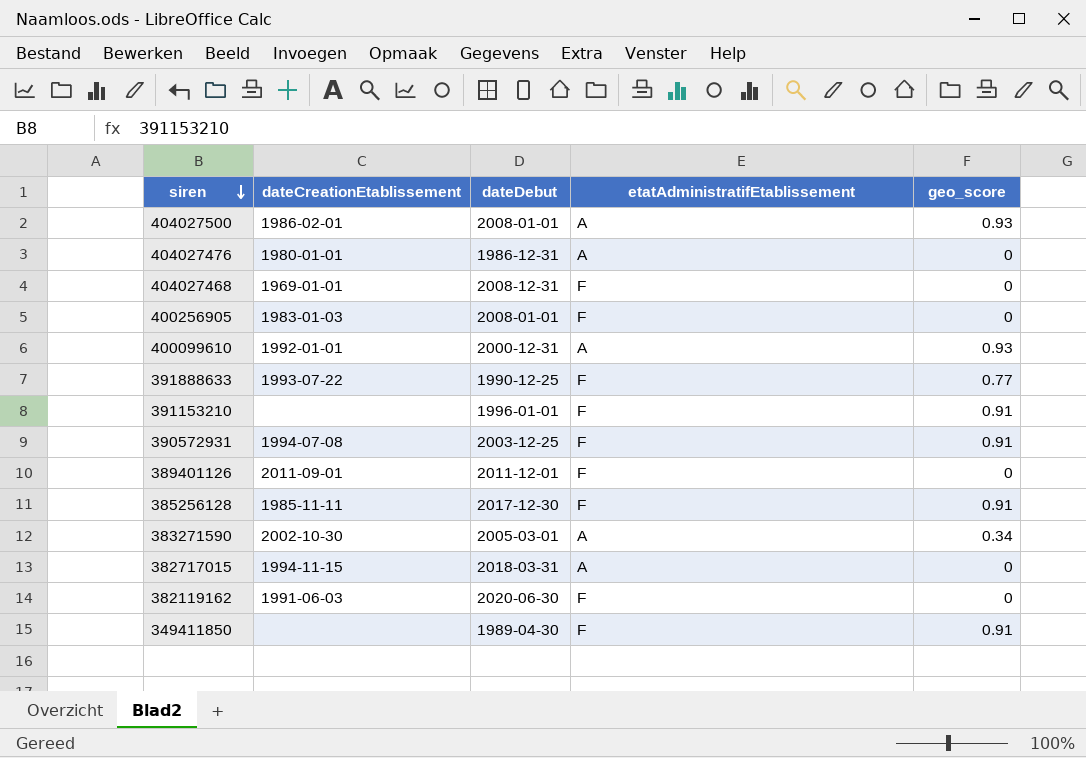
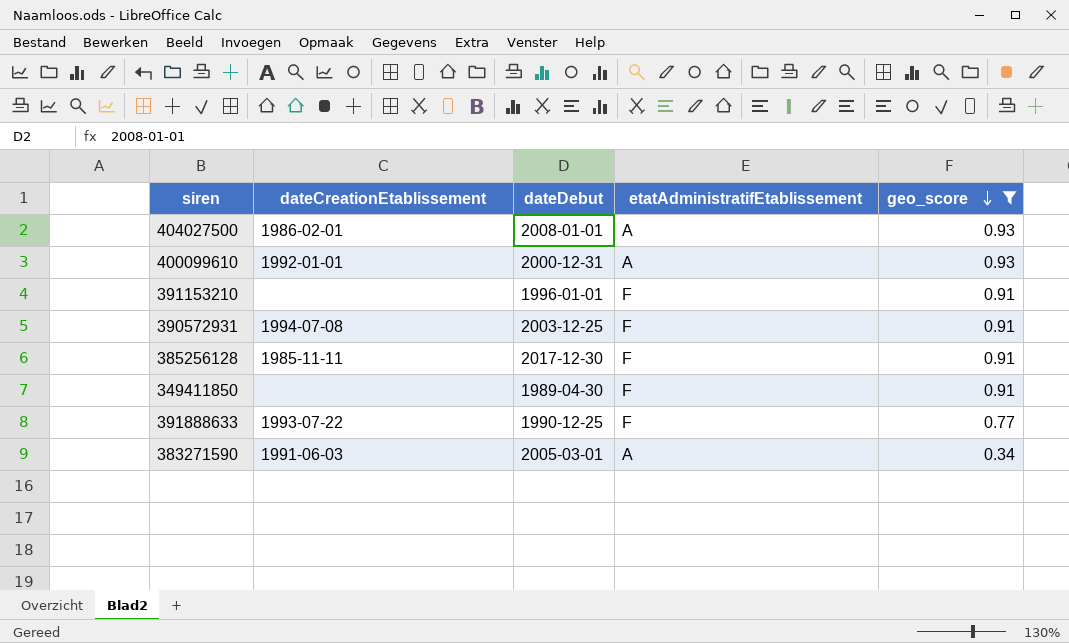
filter: none -> geo_score != 0
row order: siren descending -> geo_score descending
383271590 | dateCreationEtablissement: 2002-10-30 -> 1991-06-03

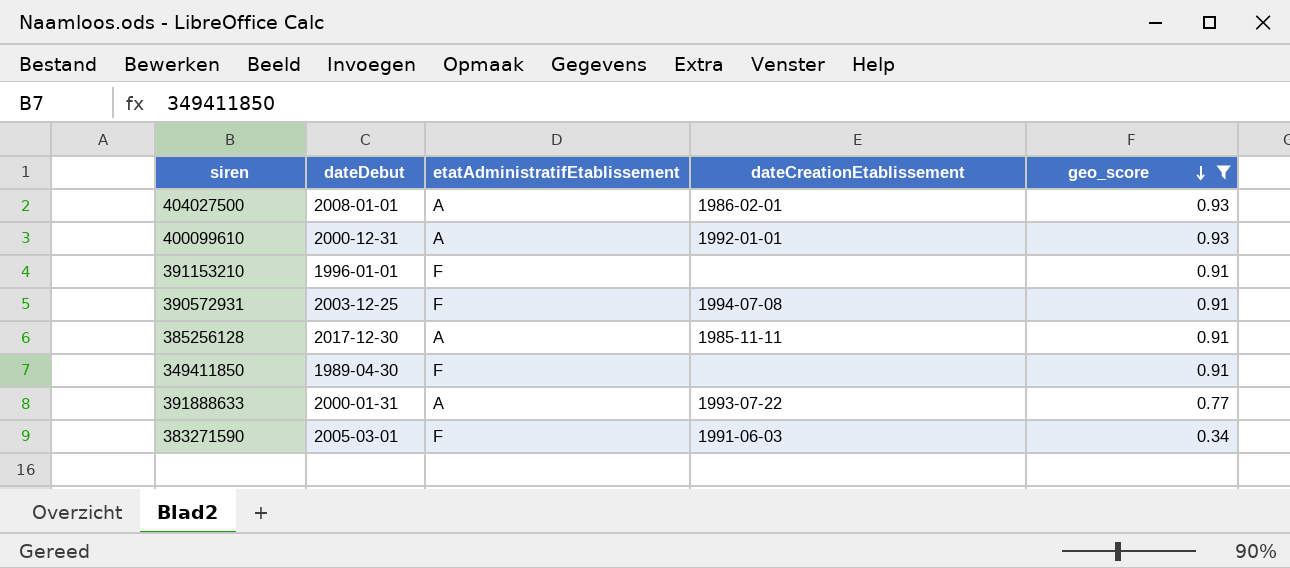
column dateCreationEtablissement | position: 2 -> 4
385256128 | etatAdministratifEtablissement: F -> A
391888633 | dateDebut: 1990-12-25 -> 2000-01-31
391888633 | etatAdministratifEtablissement: F -> A
383271590 | etatAdministratifEtablissement: A -> F

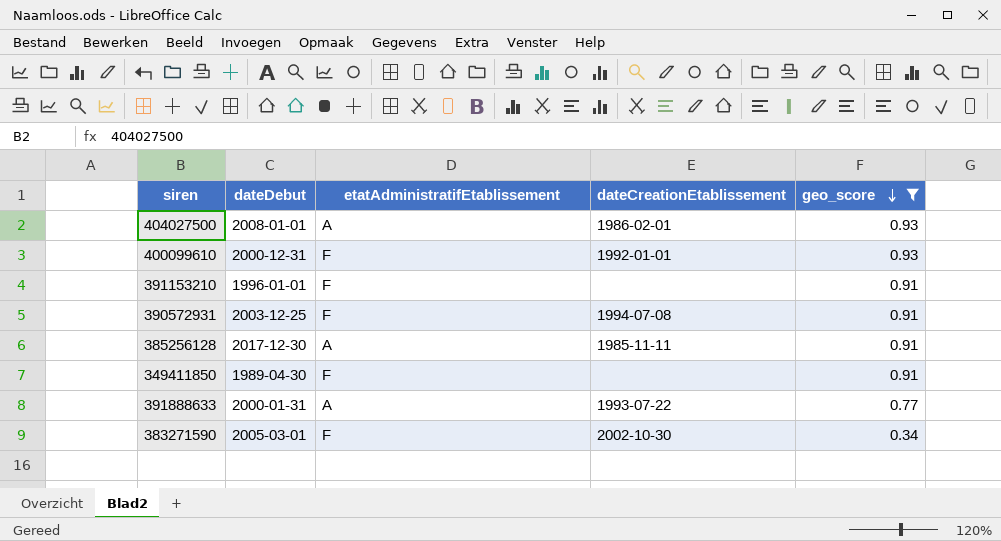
400099610 | etatAdministratifEtablissement: A -> F
383271590 | dateCreationEtablissement: 1991-06-03 -> 2002-10-30

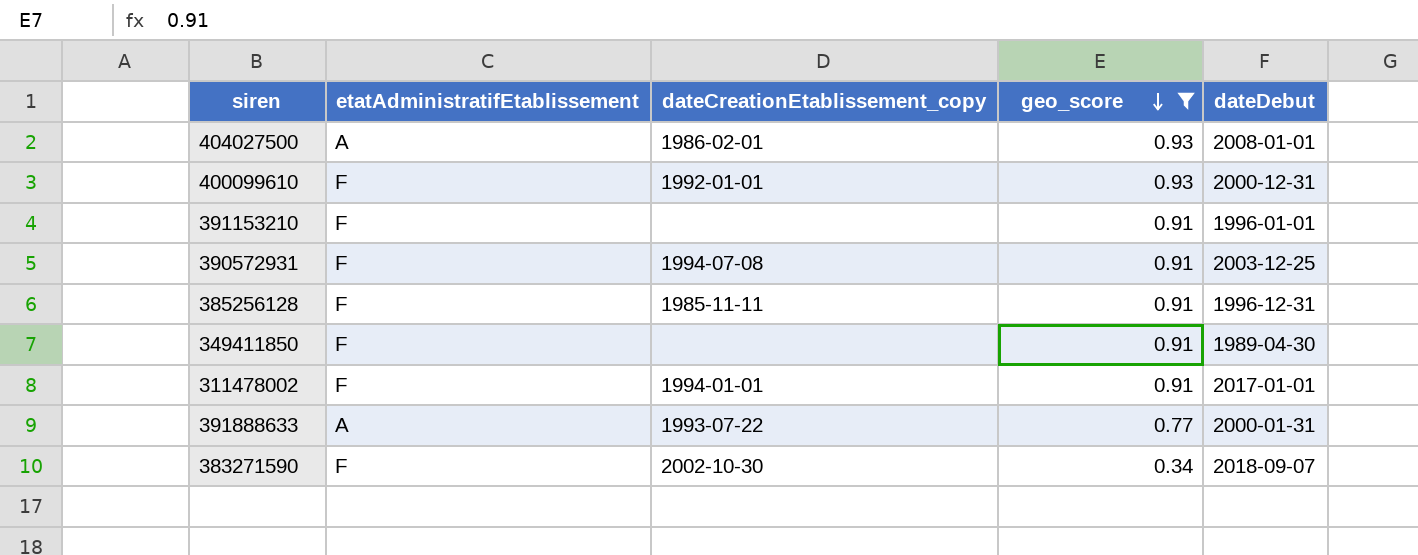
column name: dateCreationEtablissement -> dateCreationEtablissement_copy
column dateDebut | position: 2 -> 5
385256128 | etatAdministratifEtablissement: A -> F
385256128 | dateDebut: 2017-12-30 -> 1996-12-31
row 311478002: none -> F | 1994-01-01 | 0.91 | 2017-01-01
383271590 | dateDebut: 2005-03-01 -> 2018-09-07

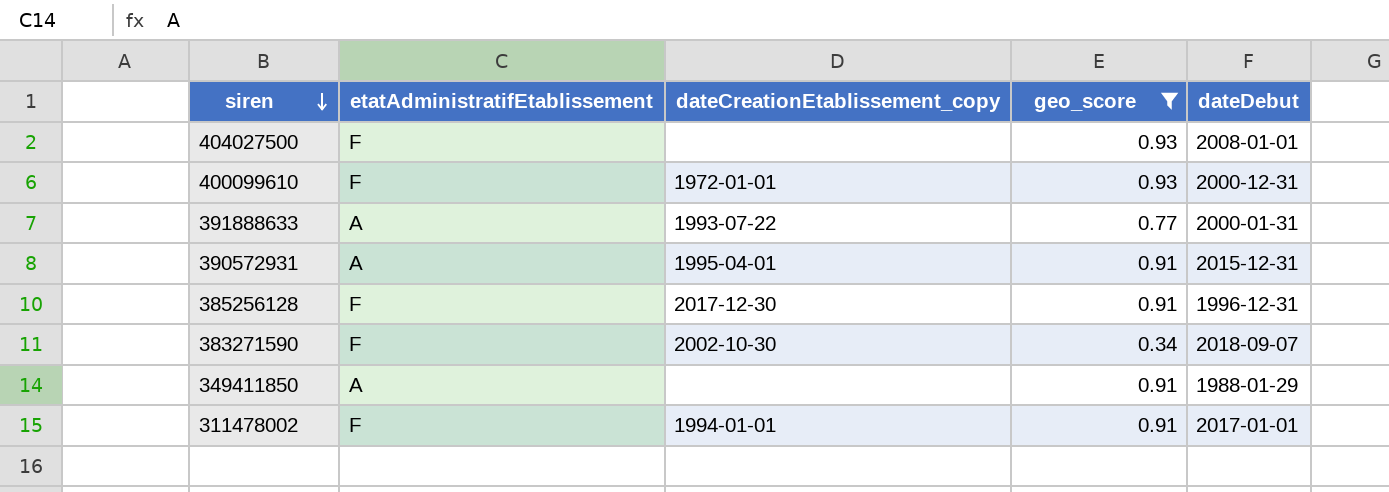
row order: geo_score descending -> siren descending
row 391153210: F | none | 0.91 | 1996-01-01 -> none
404027500 | etatAdministratifEtablissement: A -> F
404027500 | dateCreationEtablissement_copy: 1986-02-01 -> none
400099610 | dateCreationEtablissement_copy: 1992-01-01 -> 1972-01-01
390572931 | etatAdministratifEtablissement: F -> A
390572931 | dateCreationEtablissement_copy: 1994-07-08 -> 1995-04-01
390572931 | dateDebut: 2003-12-25 -> 2015-12-31
385256128 | dateCreationEtablissement_copy: 1985-11-11 -> 2017-12-30
349411850 | etatAdministratifEtablissement: F -> A
349411850 | dateDebut: 1989-04-30 -> 1988-01-29

